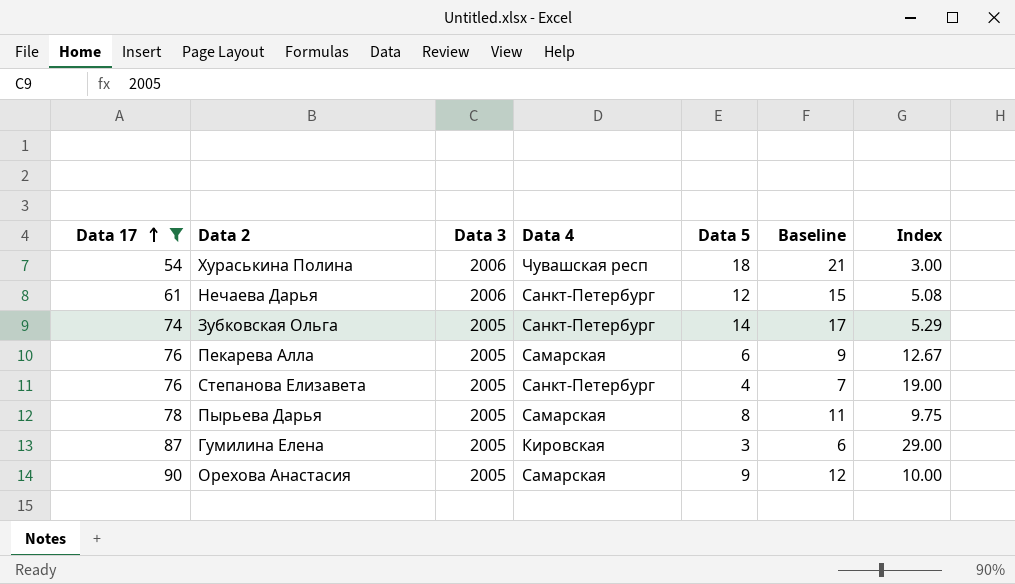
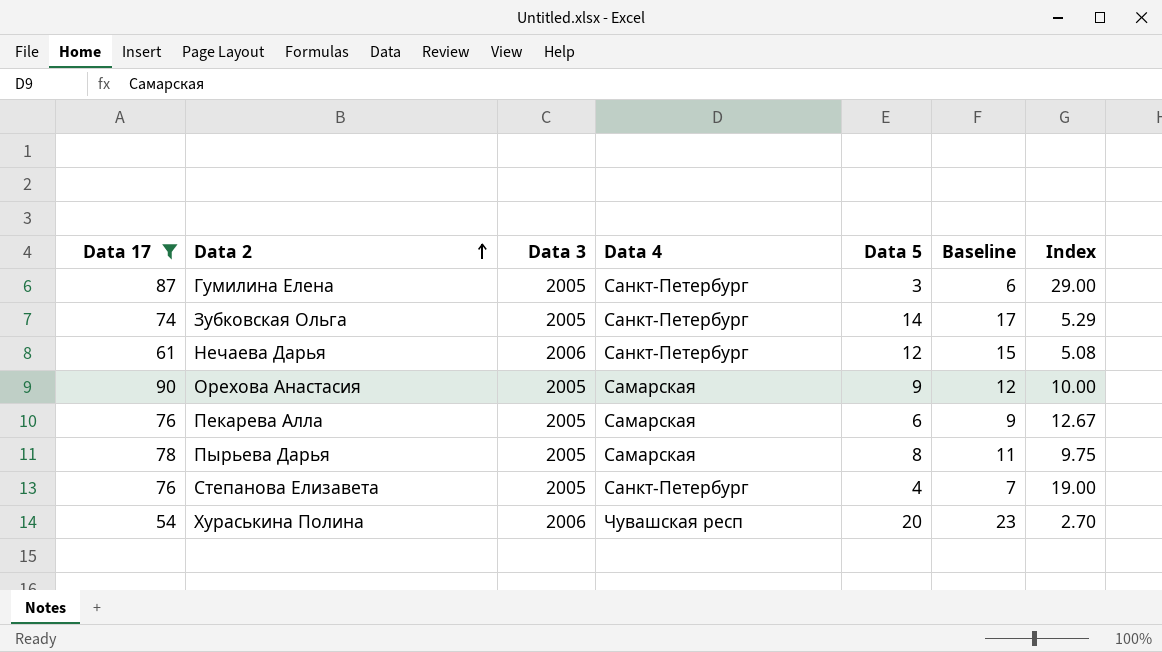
row order: Data 17 ascending -> Data 2 ascending
Гумилина Елена | Data 4: Кировская -> Санкт-Петербург
Хураськина Полина | Data 5: 18 -> 20
Хураськина Полина | Baseline: 21 -> 23
Хураськина Полина | Index: 3.00 -> 2.70

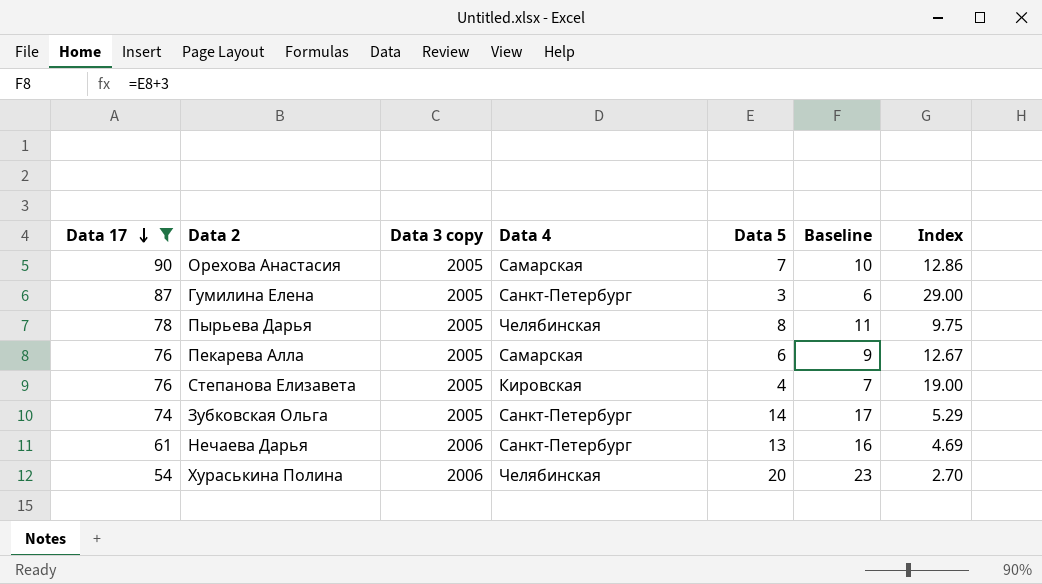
row order: Data 2 ascending -> Data 17 descending
column name: Data 3 -> Data 3 copy
Орехова Анастасия | Data 5: 9 -> 7
Орехова Анастасия | Baseline: 12 -> 10
Орехова Анастасия | Index: 10.00 -> 12.86
Пырьева Дарья | Data 4: Самарская -> Челябинская
Степанова Елизавета | Data 4: Санкт-Петербург -> Кировская
Нечаева Дарья | Data 5: 12 -> 13
Нечаева Дарья | Baseline: 15 -> 16
Нечаева Дарья | Index: 5.08 -> 4.69
Хураськина Полина | Data 4: Чувашская респ -> Челябинская

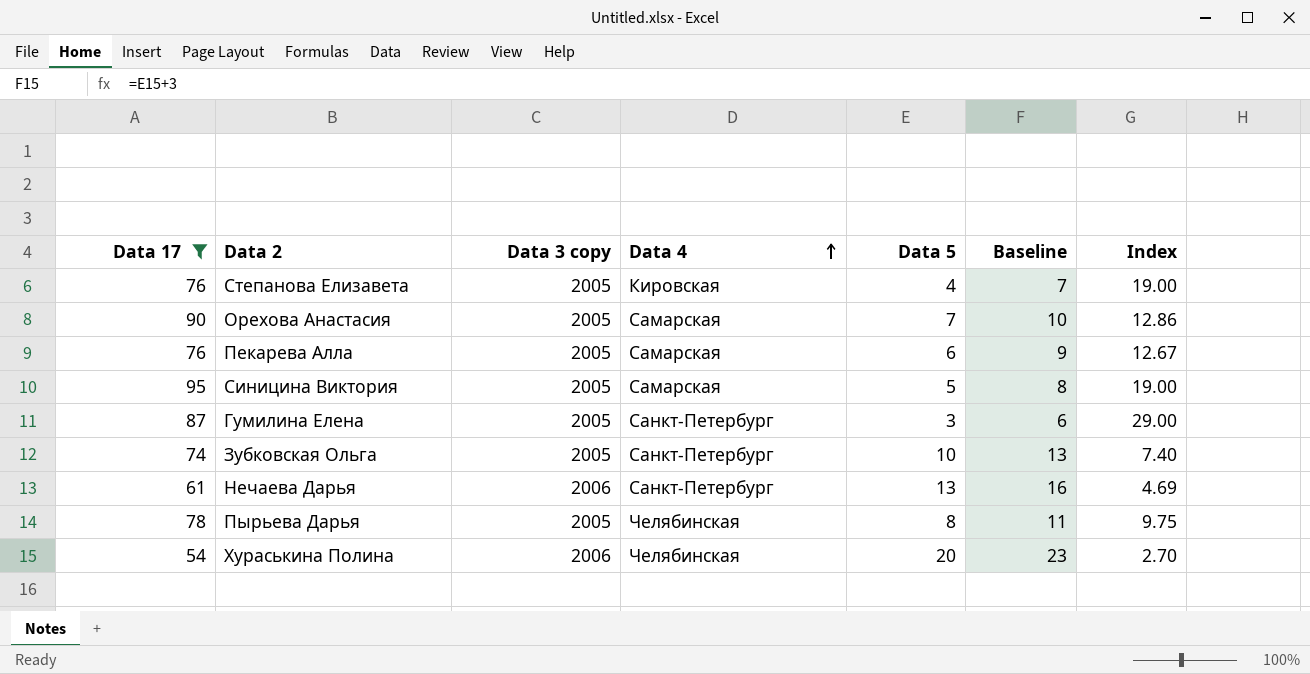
row order: Data 17 descending -> Data 4 ascending
row Синицина Виктория: none -> 95 | 2005 | Самарская | 5 | 8 | 19.00
Зубковская Ольга | Data 5: 14 -> 10
Зубковская Ольга | Baseline: 17 -> 13
Зубковская Ольга | Index: 5.29 -> 7.40

